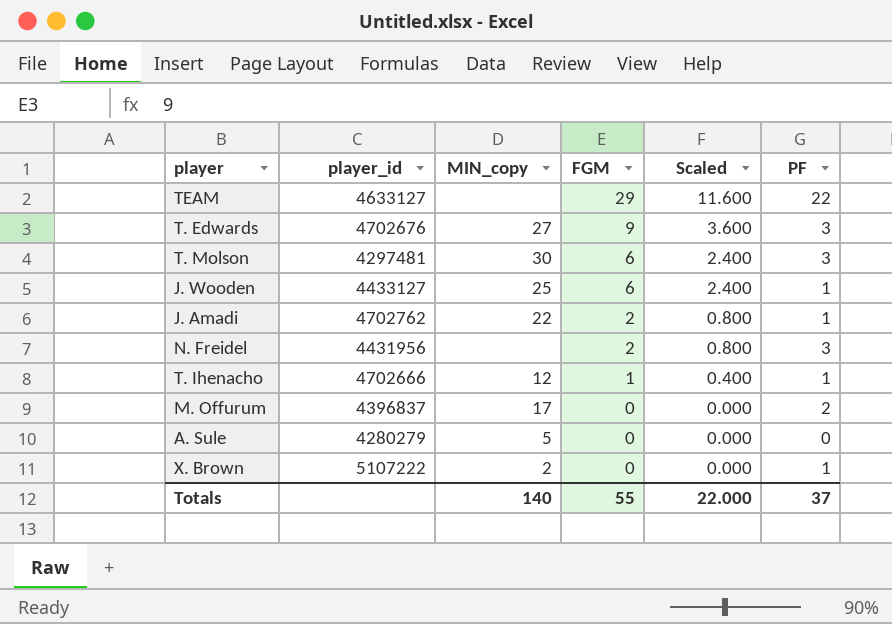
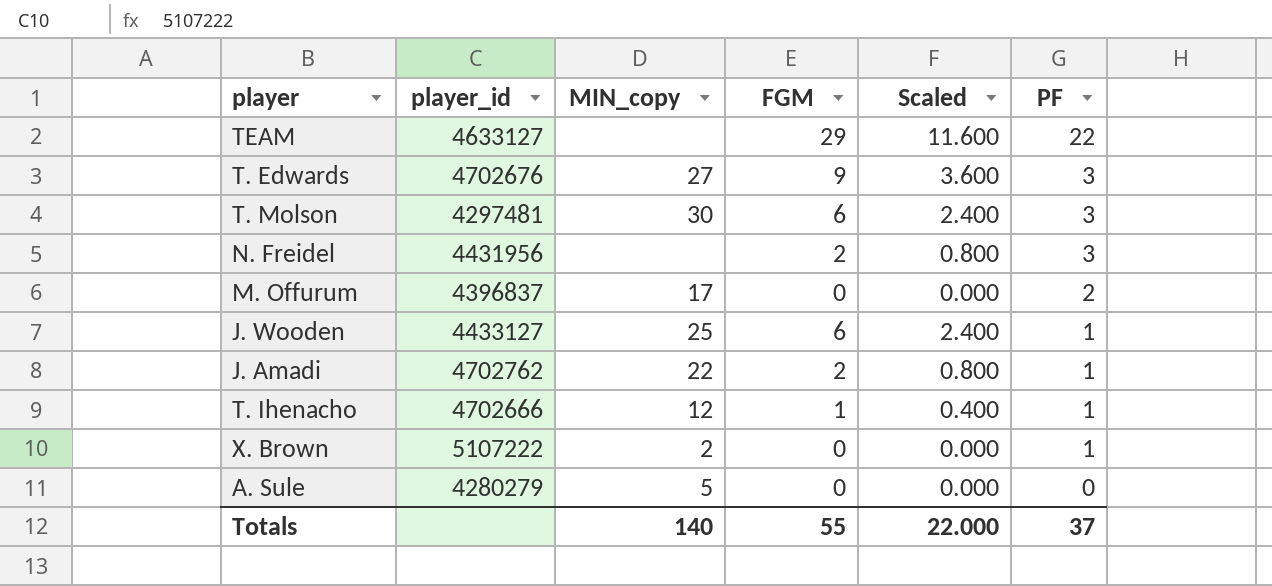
row order: FGM descending -> PF descending

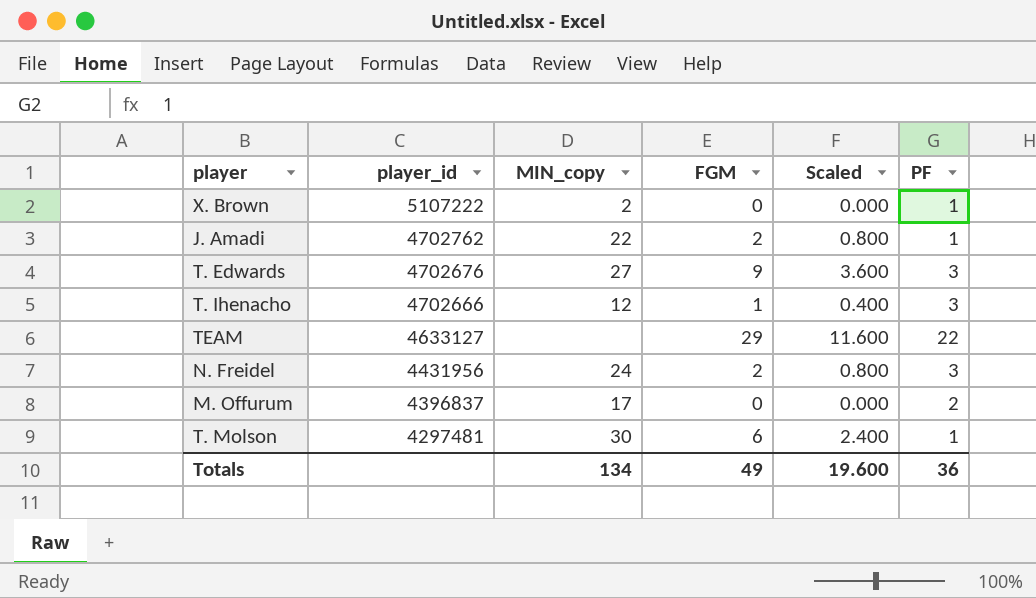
row order: PF descending -> player_id descending
row J. Wooden: 4433127 | 25 | 6 | 2.400 | 1 -> none
row A. Sule: 4280279 | 5 | 0 | 0.000 | 0 -> none
T. Ihenacho | PF: 1 -> 3
N. Freidel | MIN_copy: none -> 24
T. Molson | PF: 3 -> 1
Totals | MIN_copy: 140 -> 134
Totals | FGM: 55 -> 49
Totals | Scaled: 22.000 -> 19.600
Totals | PF: 37 -> 36

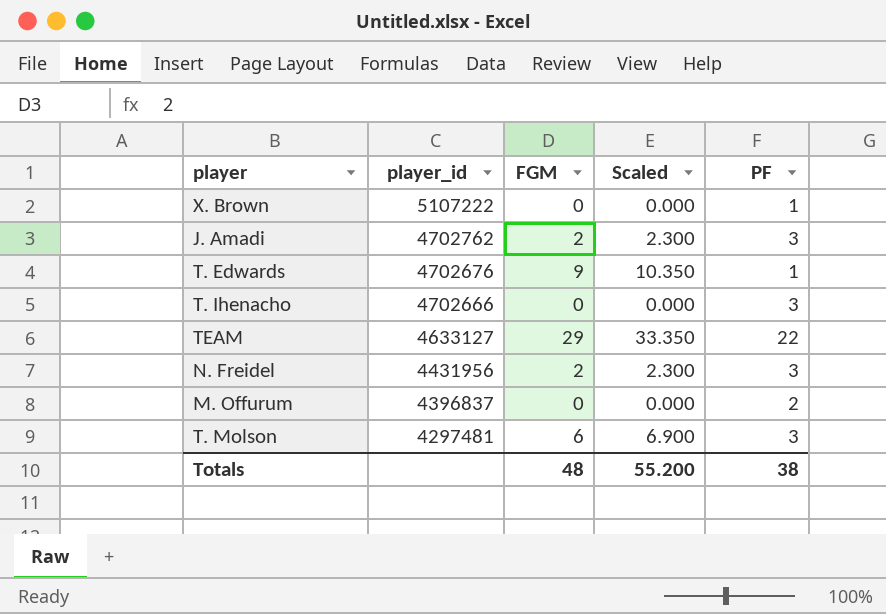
column MIN_copy | position: 3 -> none
column Scaled | formula: [FGM] * 0.4 -> [FGM] * 1.15
J. Amadi | PF: 1 -> 3
T. Edwards | PF: 3 -> 1
T. Ihenacho | FGM: 1 -> 0
T. Molson | PF: 1 -> 3
Totals | FGM: 49 -> 48
Totals | Scaled: 19.600 -> 55.200
Totals | PF: 36 -> 38

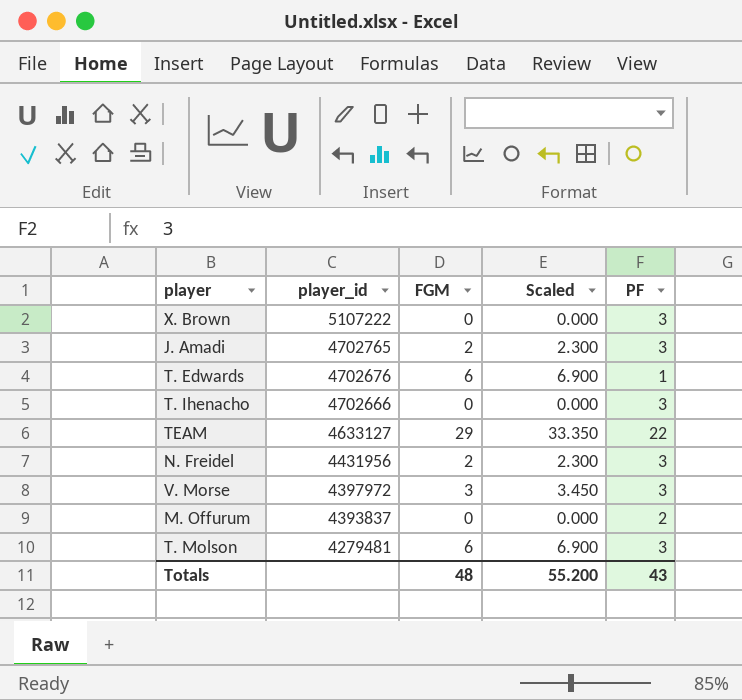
X. Brown | PF: 1 -> 3
J. Amadi | player_id: 4702762 -> 4702765
T. Edwards | FGM: 9 -> 6
T. Edwards | Scaled: 10.350 -> 6.900
row V. Morse: none -> 4397972 | 3 | 3.450 | 3
M. Offurum | player_id: 4396837 -> 4393837
T. Molson | player_id: 4297481 -> 4279481
Totals | PF: 38 -> 43

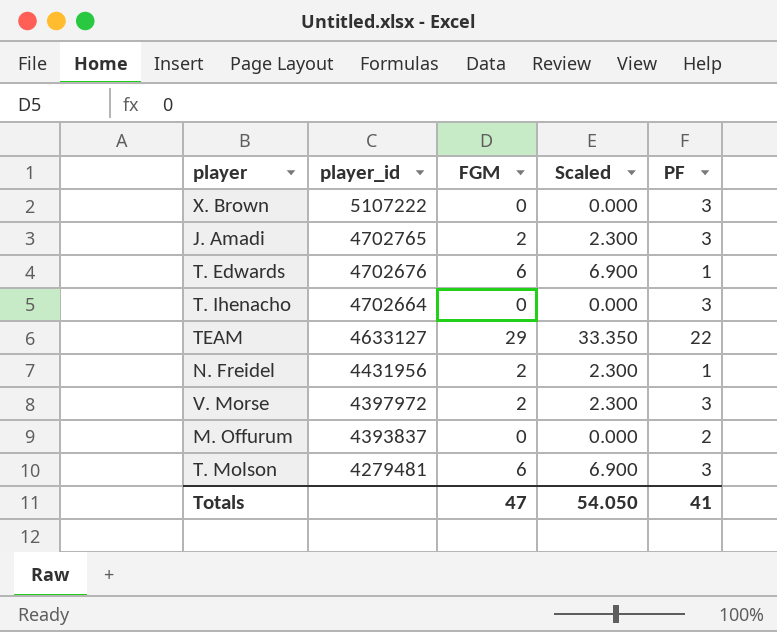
T. Ihenacho | player_id: 4702666 -> 4702664
N. Freidel | PF: 3 -> 1
V. Morse | FGM: 3 -> 2
V. Morse | Scaled: 3.450 -> 2.300
Totals | FGM: 48 -> 47
Totals | Scaled: 55.200 -> 54.050
Totals | PF: 43 -> 41

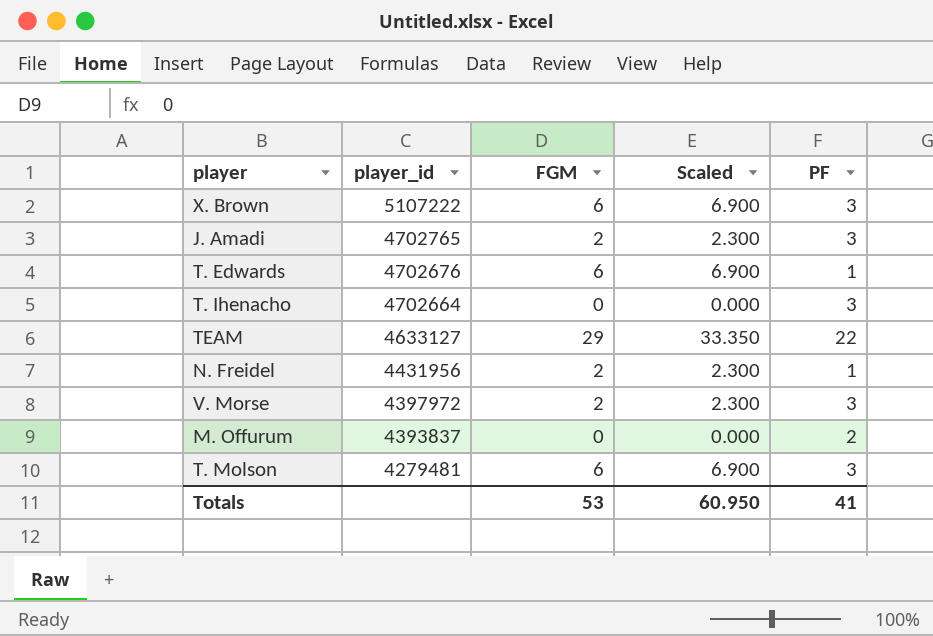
X. Brown | FGM: 0 -> 6
X. Brown | Scaled: 0.000 -> 6.900
Totals | FGM: 47 -> 53
Totals | Scaled: 54.050 -> 60.950

